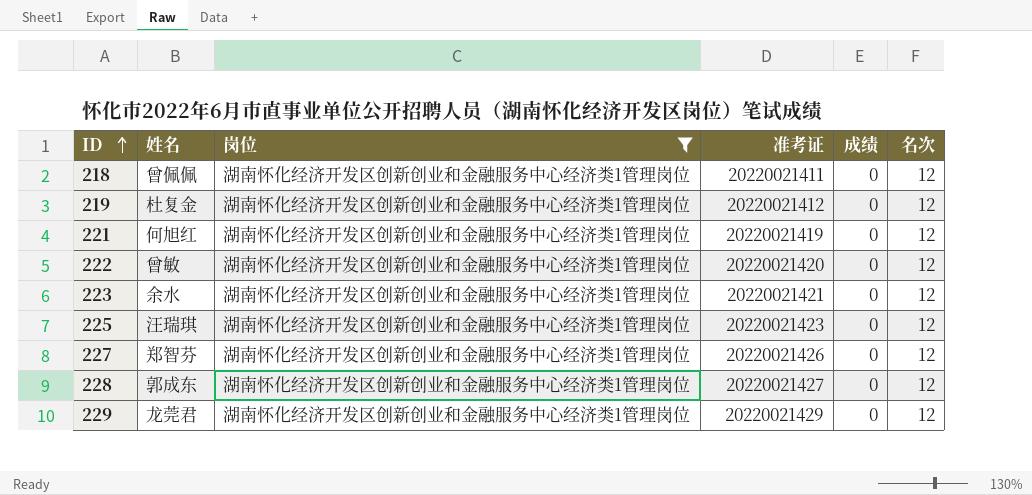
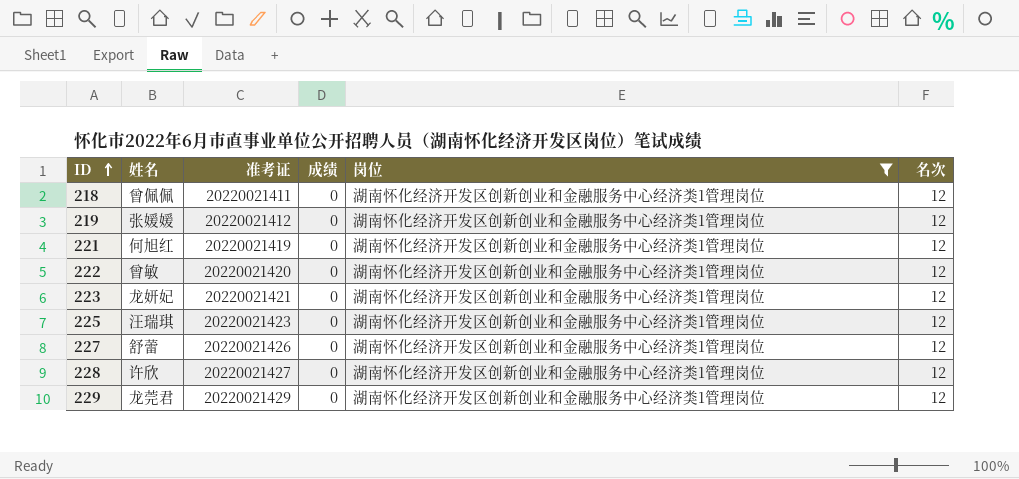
column 岗位 | position: 3 -> 5
219 | 姓名: 杜复金 -> 张媛媛
223 | 姓名: 余水 -> 龙妍妃
227 | 姓名: 郑智芬 -> 舒蕾
228 | 姓名: 郭成东 -> 许欣

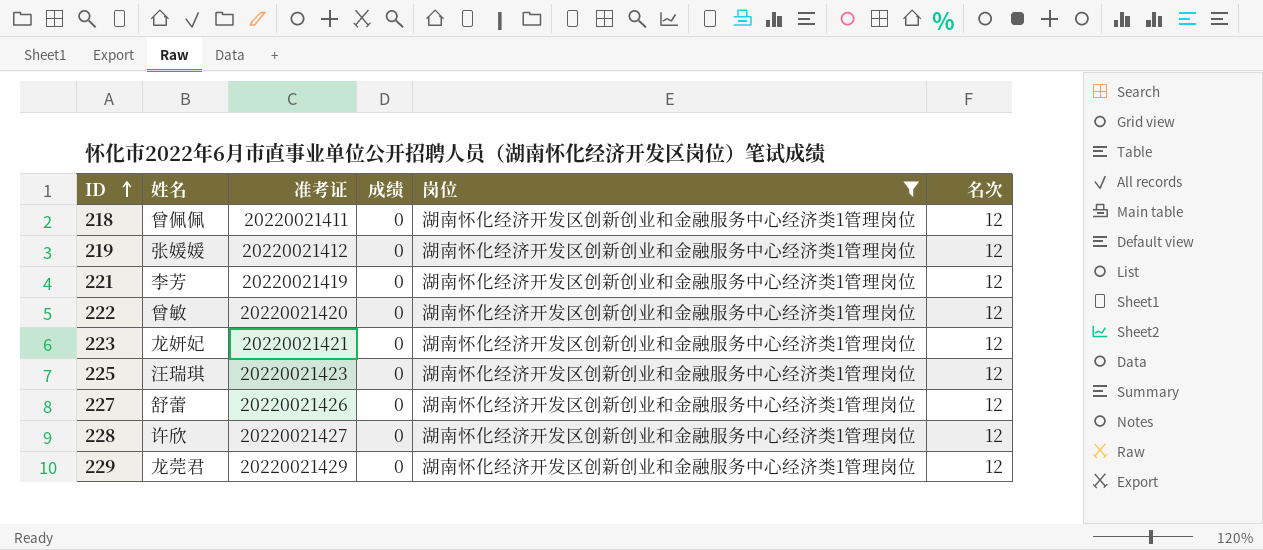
221 | 姓名: 何旭红 -> 李芳

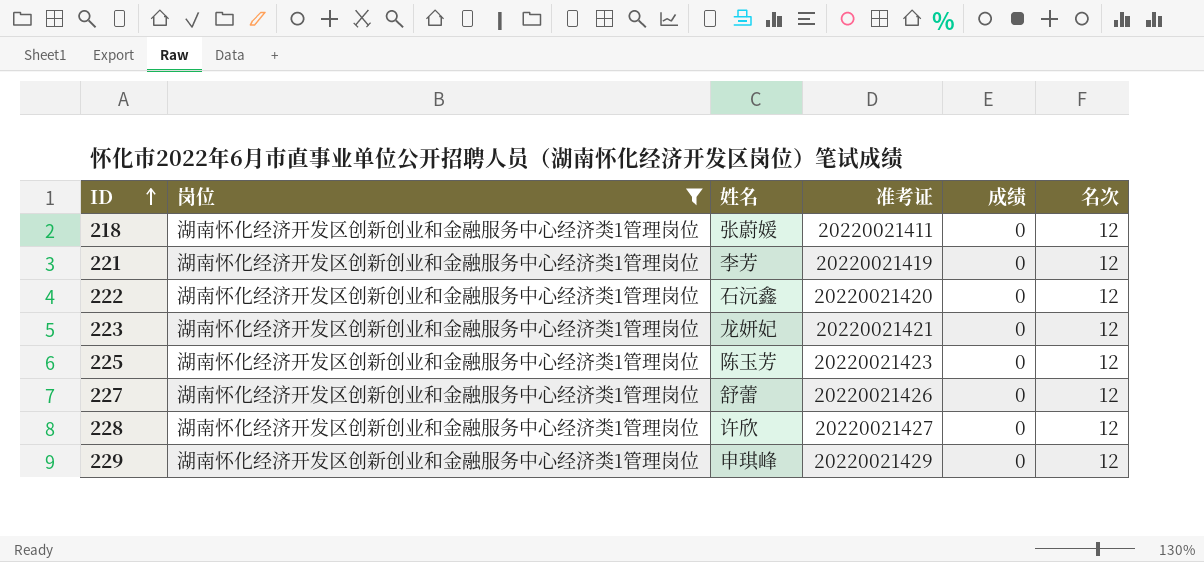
column 岗位 | position: 5 -> 2
row 219: 张媛媛 | 20220021412 | 0 | 湖南怀化经济开发区创新创业和金融服务中心经济类1管理岗位 | 12 -> none
218 | 姓名: 曾佩佩 -> 张蔚媛
222 | 姓名: 曾敏 -> 石沅鑫
225 | 姓名: 汪瑞琪 -> 陈玉芳
229 | 姓名: 龙莞君 -> 申琪峰

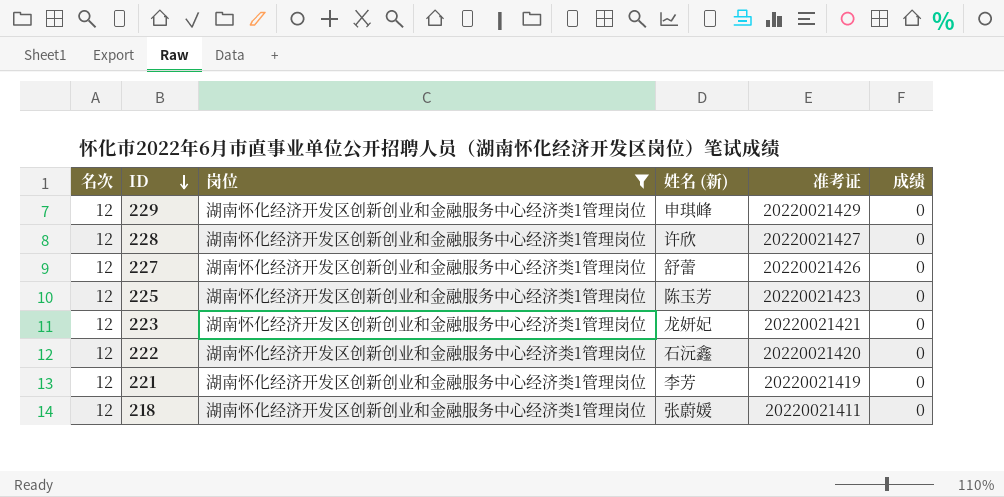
row order: ID ascending -> ID descending
column 名次 | position: 6 -> 1
column name: 姓名 -> 姓名 (新)

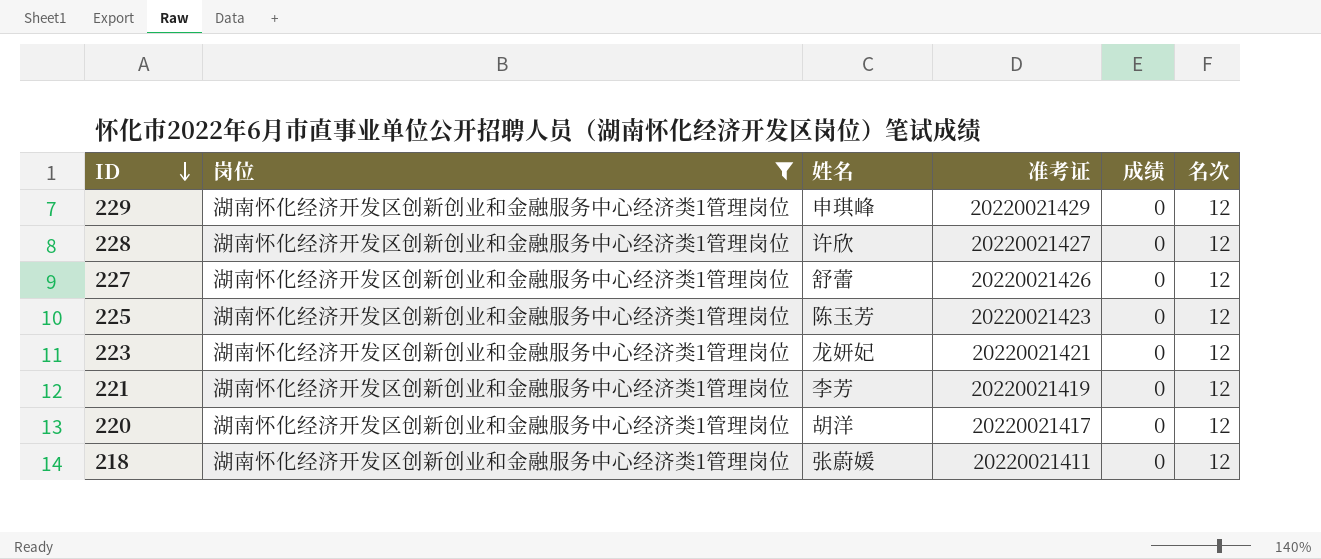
column name: 姓名 (新) -> 姓名
column 名次 | position: 1 -> 6
row 222: 12 | 湖南怀化经济开发区创新创业和金融服务中心经济类1管理岗位 | 石沅鑫 | 20220021420 | 0 -> none
row 220: none -> 湖南怀化经济开发区创新创业和金融服务中心经济类1管理岗位 | 胡洋 | 20220021417 | 0 | 12

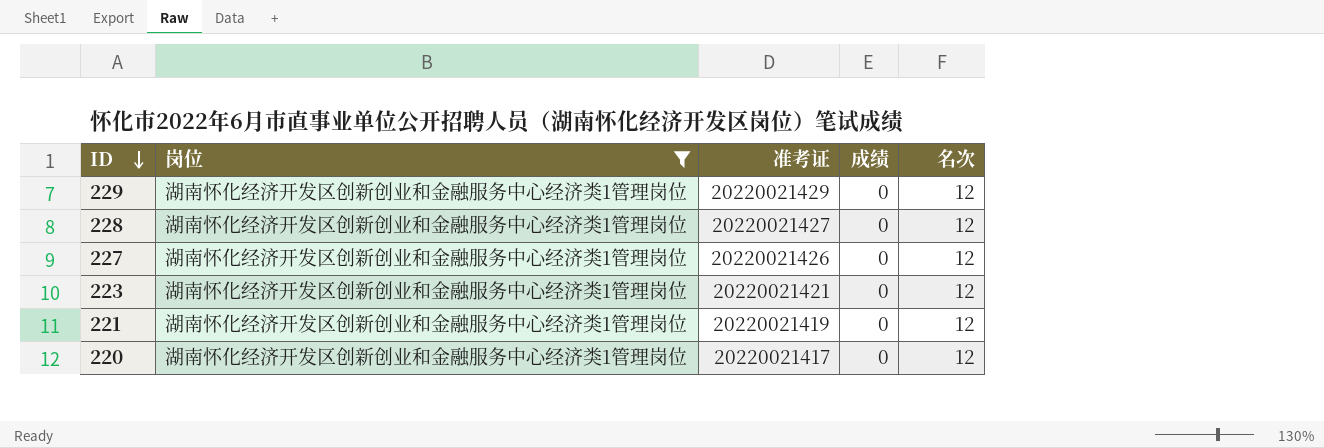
column 姓名 | position: 3 -> none
row 225: 湖南怀化经济开发区创新创业和金融服务中心经济类1管理岗位 | 陈玉芳 | 20220021423 | 0 | 12 -> none
row 218: 湖南怀化经济开发区创新创业和金融服务中心经济类1管理岗位 | 张蔚媛 | 20220021411 | 0 | 12 -> none

